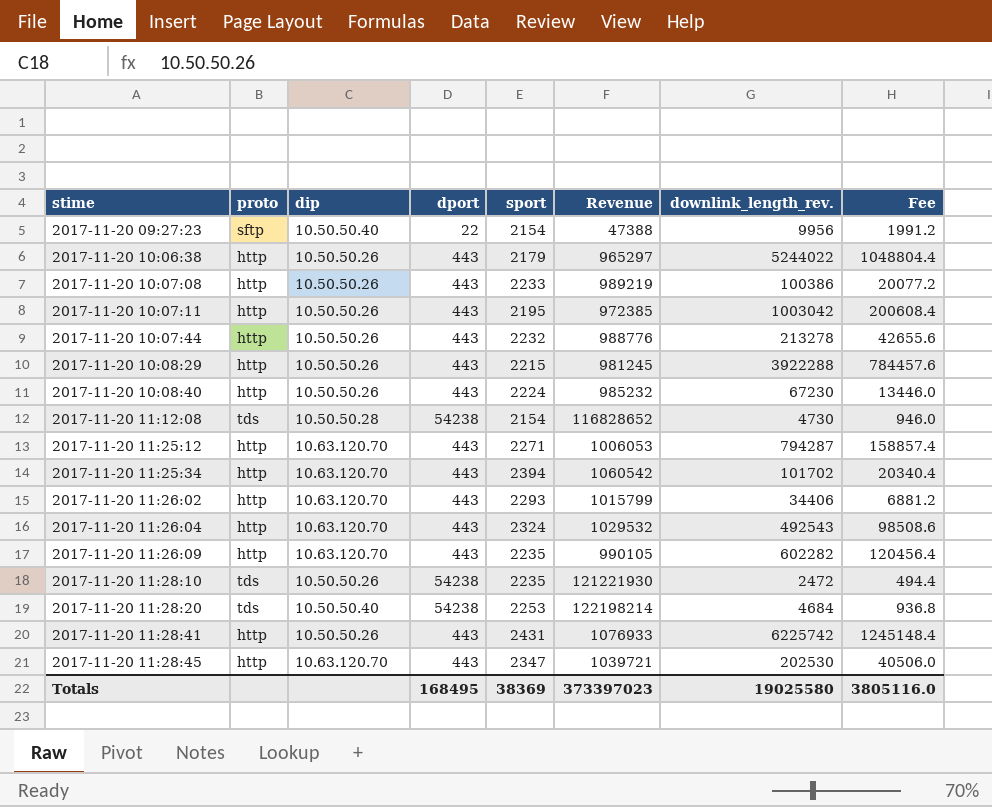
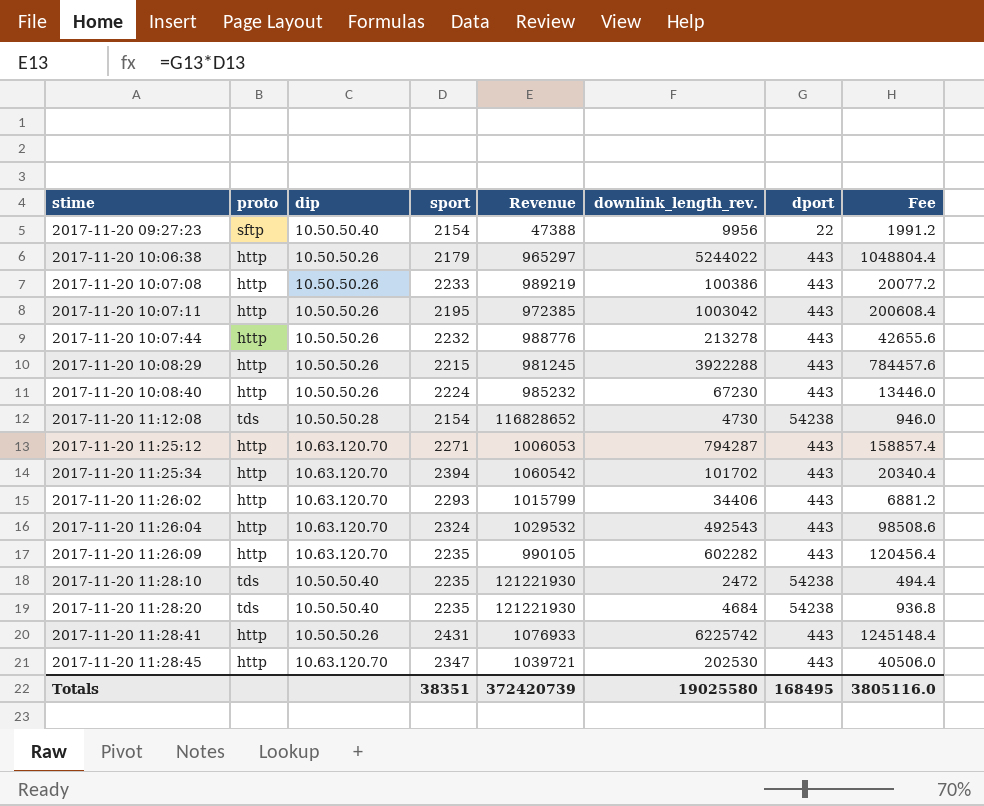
column dport | position: 4 -> 7
2017-11-20 11:28:10 | dip: 10.50.50.26 -> 10.50.50.40
2017-11-20 11:28:20 | sport: 2253 -> 2235
2017-11-20 11:28:20 | Revenue: 122198214 -> 121221930
Totals | sport: 38369 -> 38351
Totals | Revenue: 373397023 -> 372420739

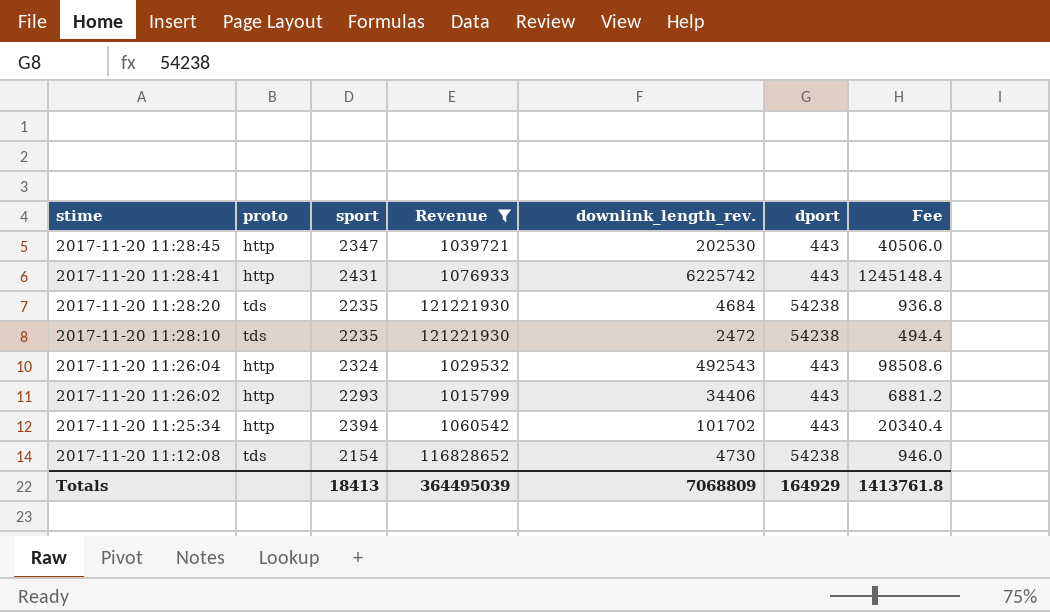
filter: none -> Revenue >= 1015799
row order: stime ascending -> stime descending
column dip | position: 3 -> none
Totals | sport: 38351 -> 18413
Totals | Revenue: 372420739 -> 364495039
Totals | downlink_length_rev.: 19025580 -> 7068809
Totals | dport: 168495 -> 164929
Totals | Fee: 3805116.0 -> 1413761.8

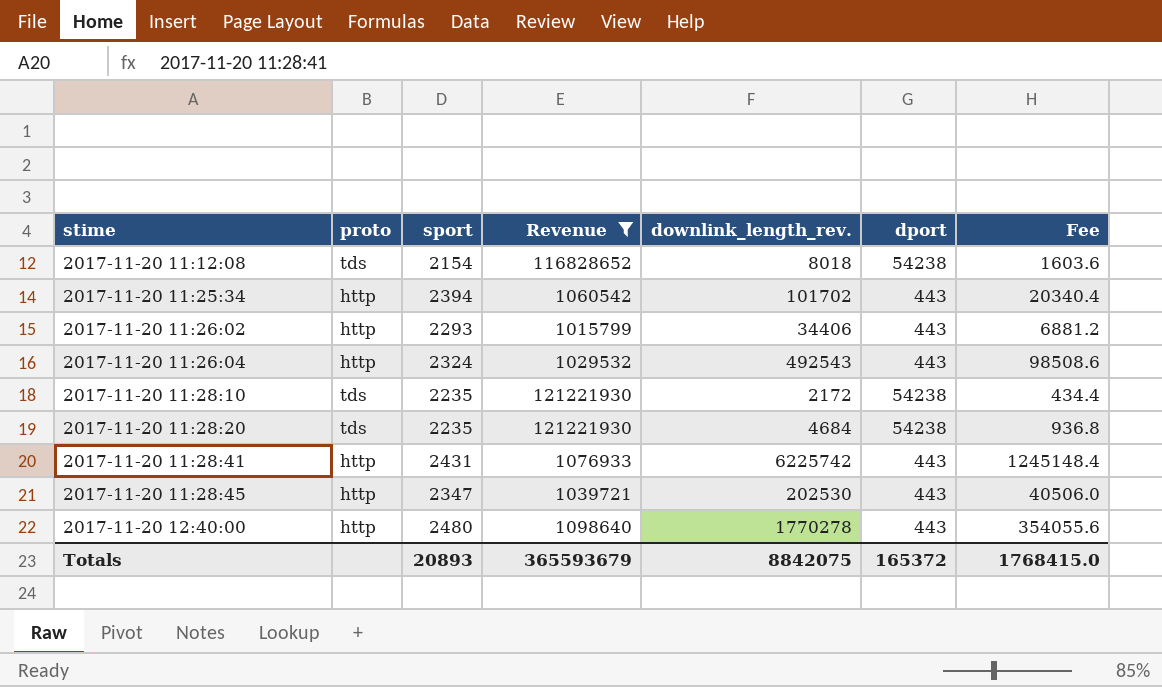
row order: stime descending -> stime ascending
2017-11-20 11:12:08 | downlink_length_rev.: 4730 -> 8018
2017-11-20 11:12:08 | Fee: 946.0 -> 1603.6
2017-11-20 11:28:10 | downlink_length_rev.: 2472 -> 2172
2017-11-20 11:28:10 | Fee: 494.4 -> 434.4
row 2017-11-20 12:40:00: none -> http | 2480 | 1098640 | 1770278 | 443 | 354055.6
Totals | sport: 18413 -> 20893
Totals | Revenue: 364495039 -> 365593679
Totals | downlink_length_rev.: 7068809 -> 8842075
Totals | dport: 164929 -> 165372
Totals | Fee: 1413761.8 -> 1768415.0

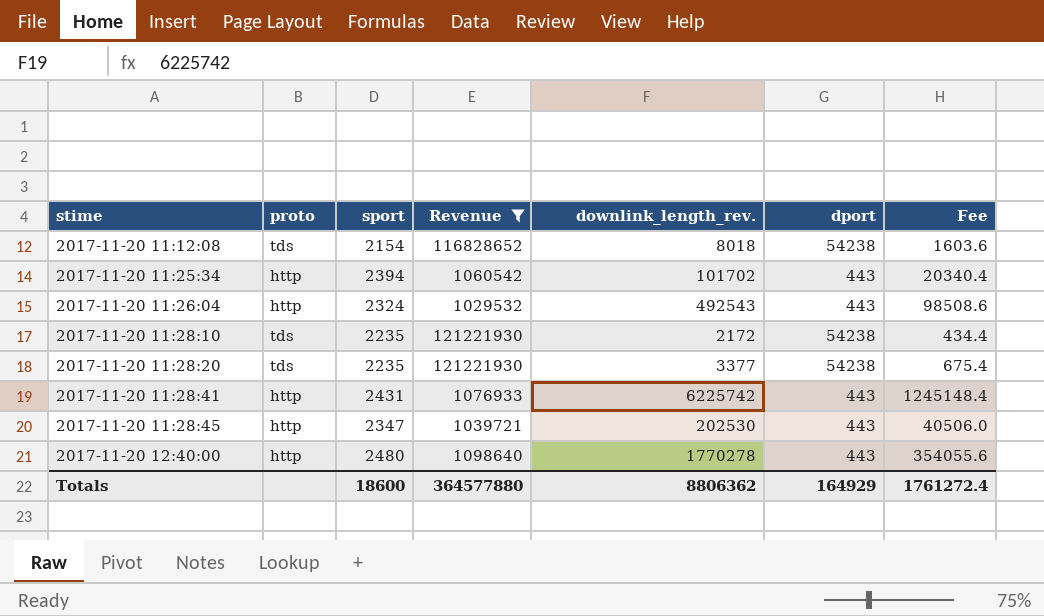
row 2017-11-20 11:26:02: http | 2293 | 1015799 | 34406 | 443 | 6881.2 -> none
2017-11-20 11:28:20 | downlink_length_rev.: 4684 -> 3377
2017-11-20 11:28:20 | Fee: 936.8 -> 675.4
Totals | sport: 20893 -> 18600
Totals | Revenue: 365593679 -> 364577880
Totals | downlink_length_rev.: 8842075 -> 8806362
Totals | dport: 165372 -> 164929
Totals | Fee: 1768415.0 -> 1761272.4

